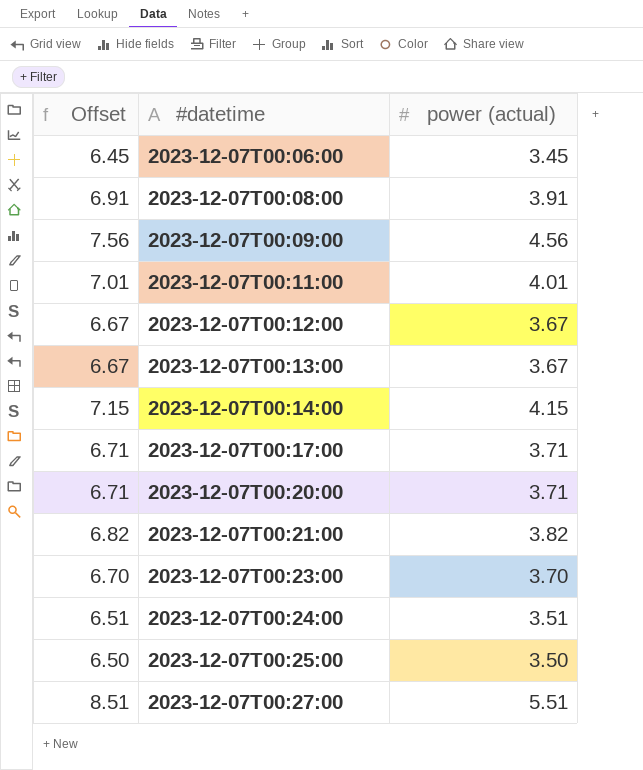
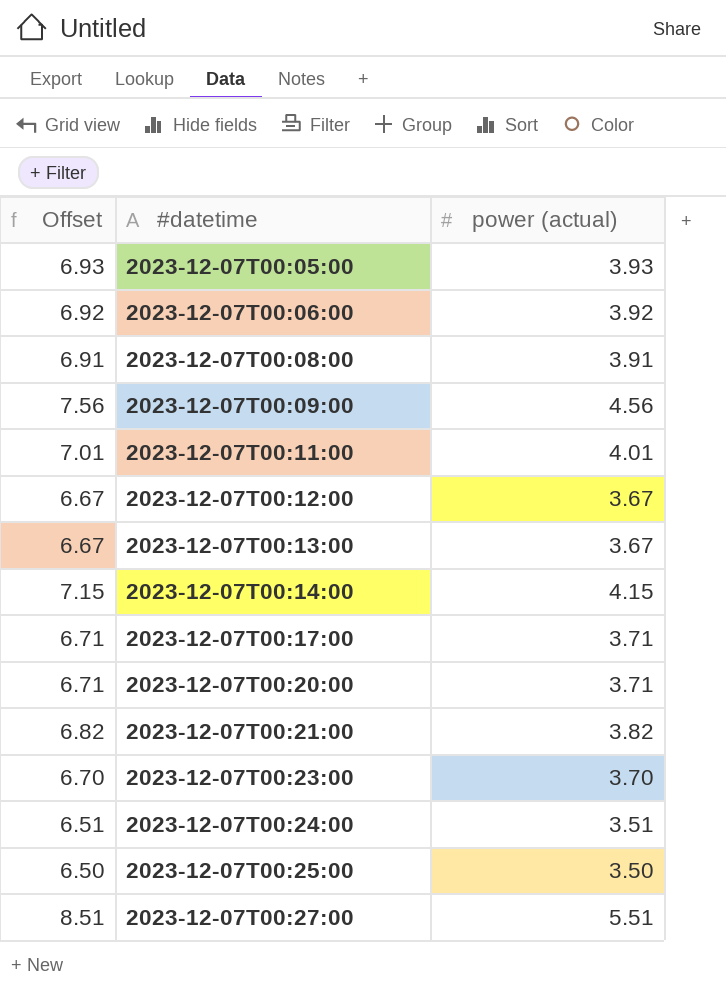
row 2023-12-07T00:05:00: none -> 6.93 | 3.93
2023-12-07T00:06:00 | Offset: 6.45 -> 6.92
2023-12-07T00:06:00 | power (actual): 3.45 -> 3.92

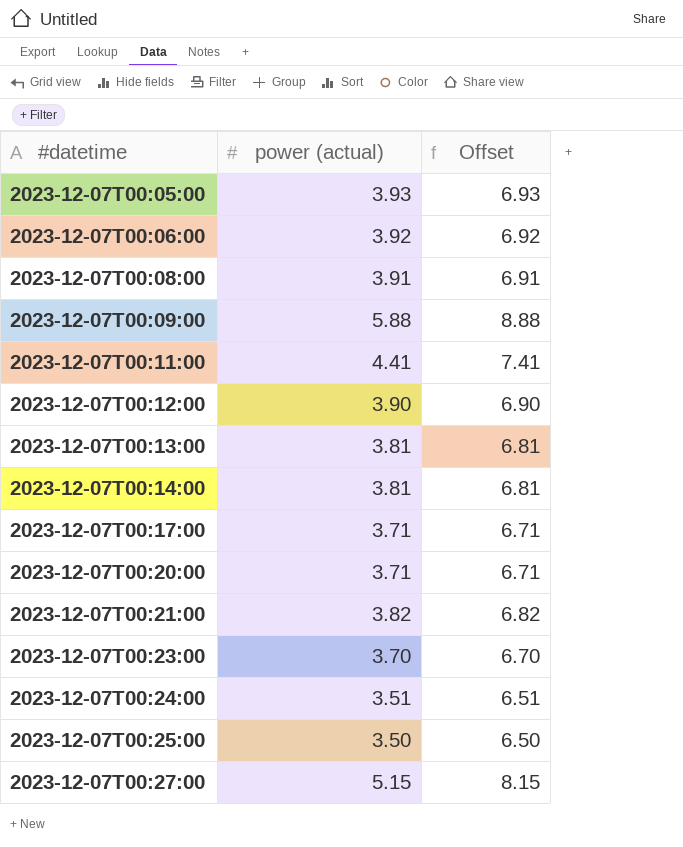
column Offset | position: 1 -> 3
2023-12-07T00:09:00 | power (actual): 4.56 -> 5.88
2023-12-07T00:09:00 | Offset: 7.56 -> 8.88
2023-12-07T00:11:00 | power (actual): 4.01 -> 4.41
2023-12-07T00:11:00 | Offset: 7.01 -> 7.41
2023-12-07T00:12:00 | power (actual): 3.67 -> 3.90
2023-12-07T00:12:00 | Offset: 6.67 -> 6.90
2023-12-07T00:13:00 | power (actual): 3.67 -> 3.81
2023-12-07T00:13:00 | Offset: 6.67 -> 6.81
2023-12-07T00:14:00 | power (actual): 4.15 -> 3.81
2023-12-07T00:14:00 | Offset: 7.15 -> 6.81
2023-12-07T00:27:00 | power (actual): 5.51 -> 5.15
2023-12-07T00:27:00 | Offset: 8.51 -> 8.15

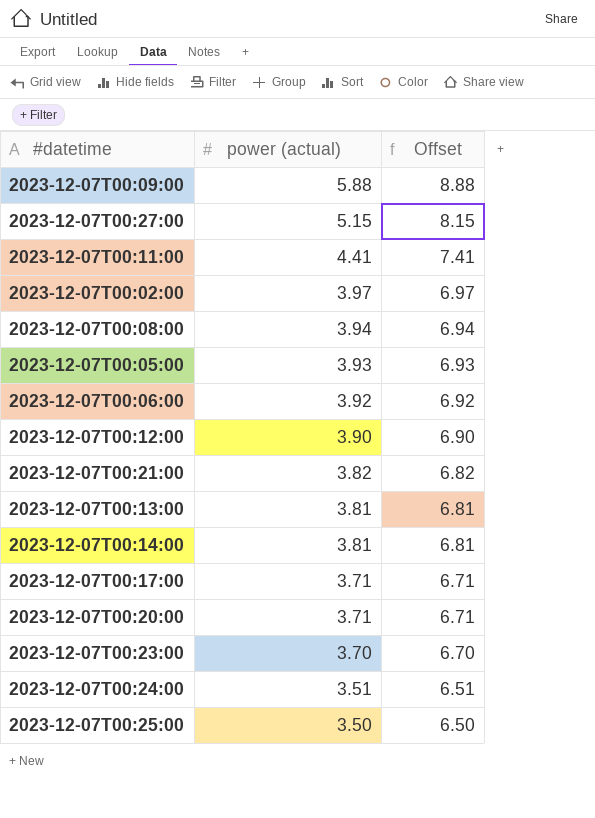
row order: #datetime ascending -> power (actual) descending
row 2023-12-07T00:02:00: none -> 3.97 | 6.97
2023-12-07T00:08:00 | power (actual): 3.91 -> 3.94
2023-12-07T00:08:00 | Offset: 6.91 -> 6.94

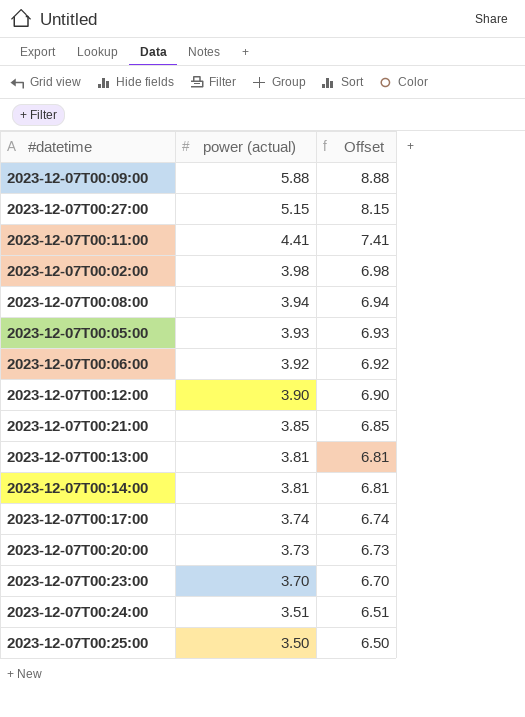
2023-12-07T00:02:00 | power (actual): 3.97 -> 3.98
2023-12-07T00:02:00 | Offset: 6.97 -> 6.98
2023-12-07T00:21:00 | power (actual): 3.82 -> 3.85
2023-12-07T00:21:00 | Offset: 6.82 -> 6.85
2023-12-07T00:17:00 | power (actual): 3.71 -> 3.74
2023-12-07T00:17:00 | Offset: 6.71 -> 6.74
2023-12-07T00:20:00 | power (actual): 3.71 -> 3.73
2023-12-07T00:20:00 | Offset: 6.71 -> 6.73

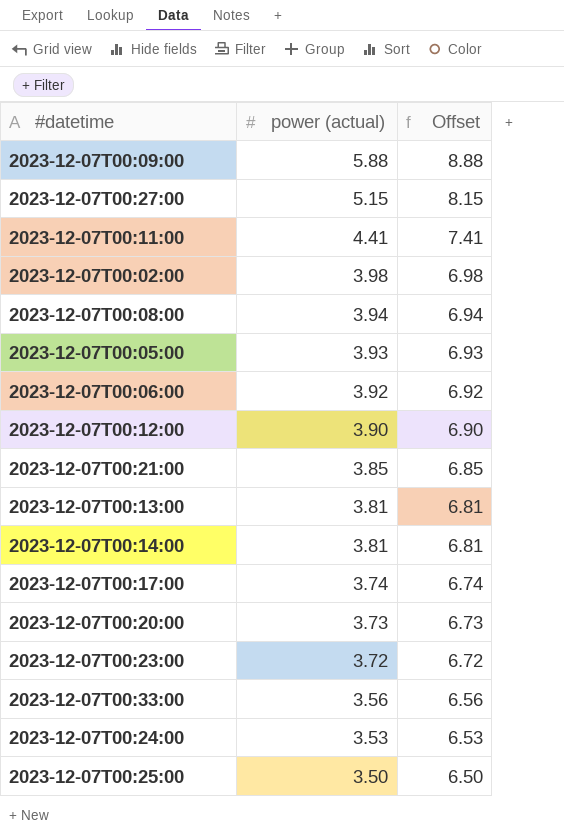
2023-12-07T00:23:00 | power (actual): 3.70 -> 3.72
2023-12-07T00:23:00 | Offset: 6.70 -> 6.72
row 2023-12-07T00:33:00: none -> 3.56 | 6.56
2023-12-07T00:24:00 | power (actual): 3.51 -> 3.53
2023-12-07T00:24:00 | Offset: 6.51 -> 6.53

